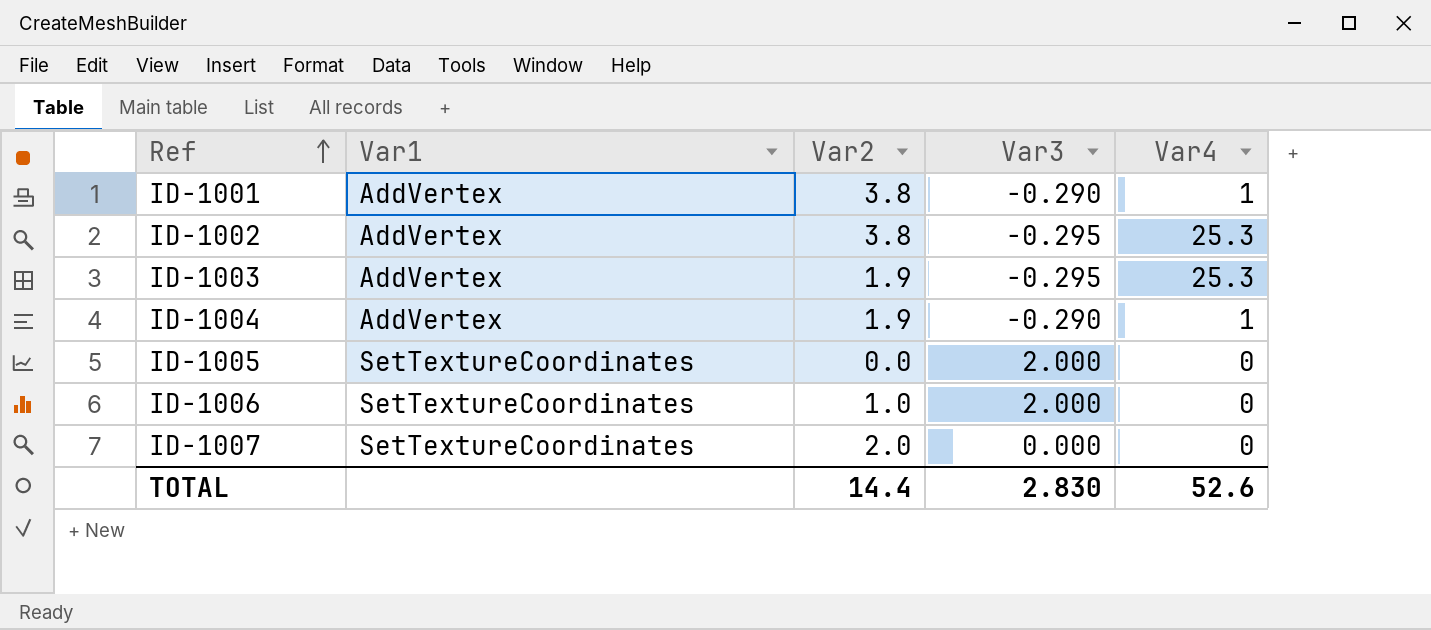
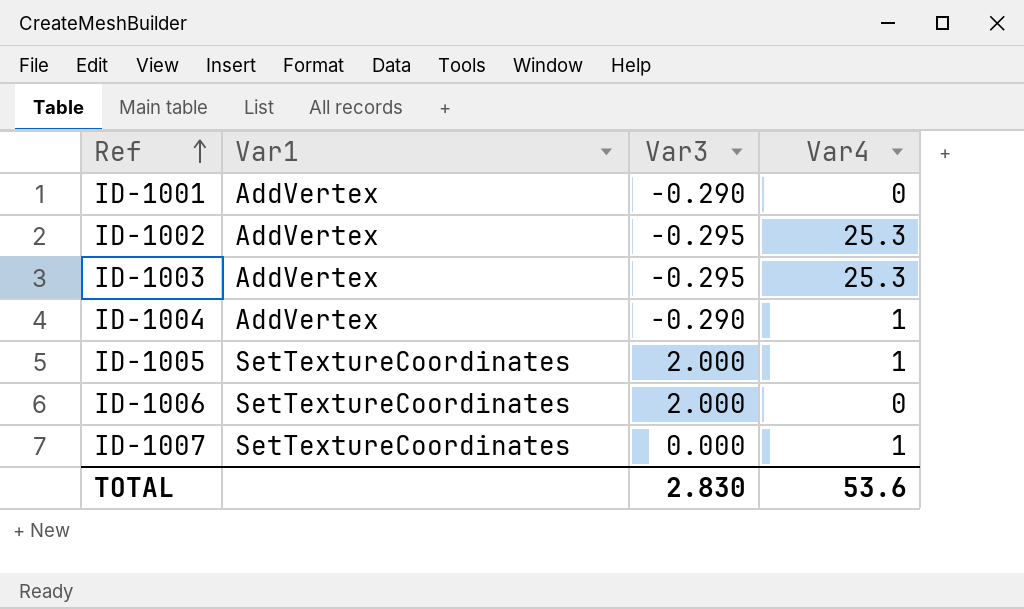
column Var2 | position: 3 -> none
ID-1001 | Var4: 1 -> 0
ID-1005 | Var4: 0 -> 1
ID-1007 | Var4: 0 -> 1
TOTAL | Var4: 52.6 -> 53.6

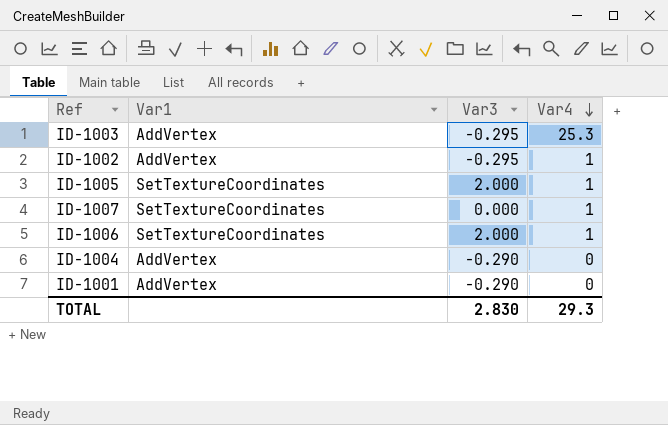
row order: Ref ascending -> Var4 descending
ID-1002 | Var4: 25.3 -> 1
ID-1006 | Var4: 0 -> 1
ID-1004 | Var4: 1 -> 0
TOTAL | Var4: 53.6 -> 29.3

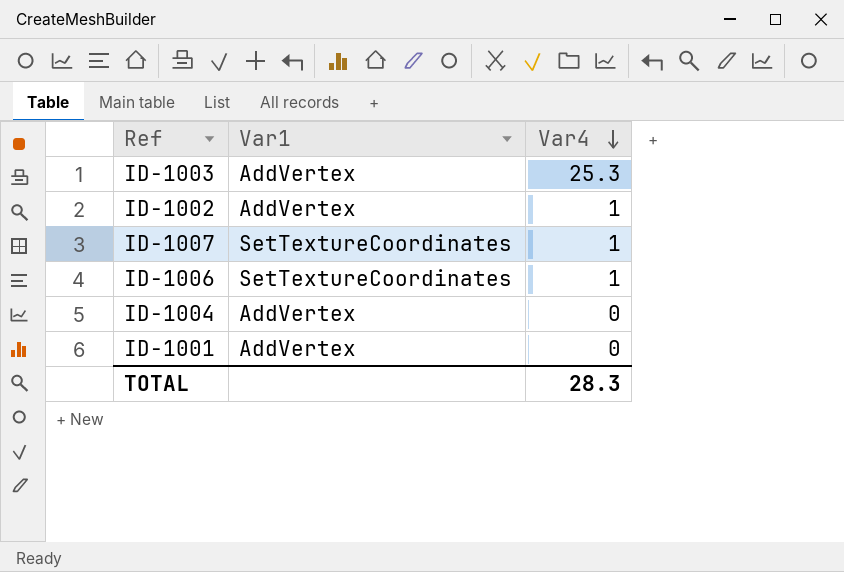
column Var3 | position: 3 -> none
row ID-1005: SetTextureCoordinates | 2.000 | 1 -> none
TOTAL | Var4: 29.3 -> 28.3

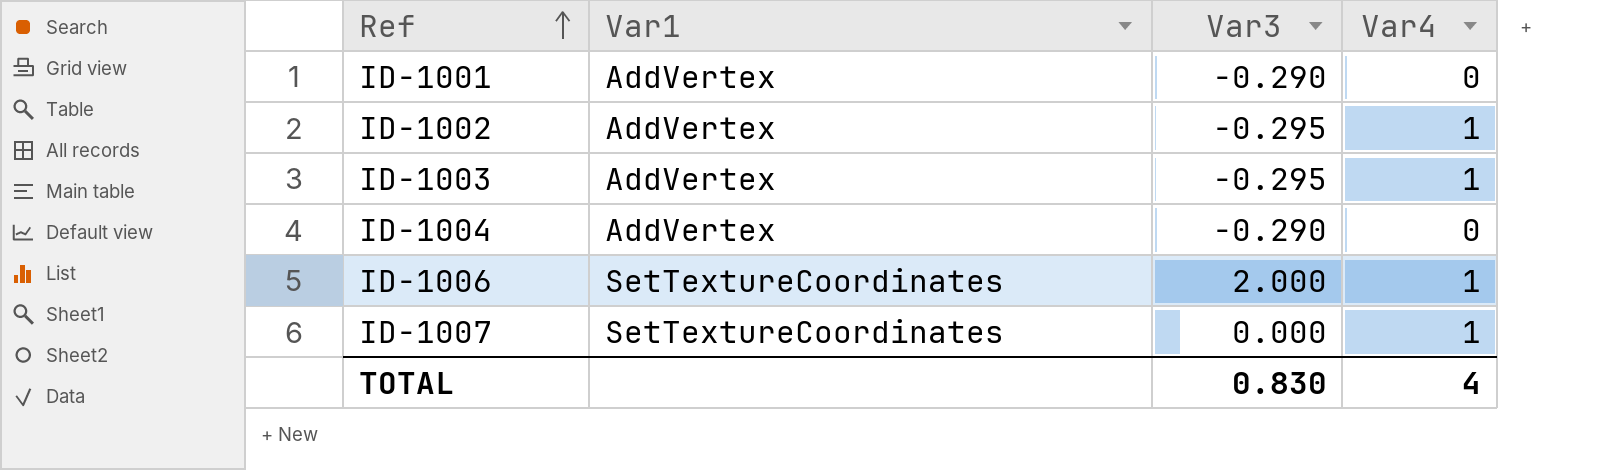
row order: Var4 descending -> Ref ascending
column Var3 | position: none -> 3
ID-1003 | Var4: 25.3 -> 1
TOTAL | Var4: 28.3 -> 4

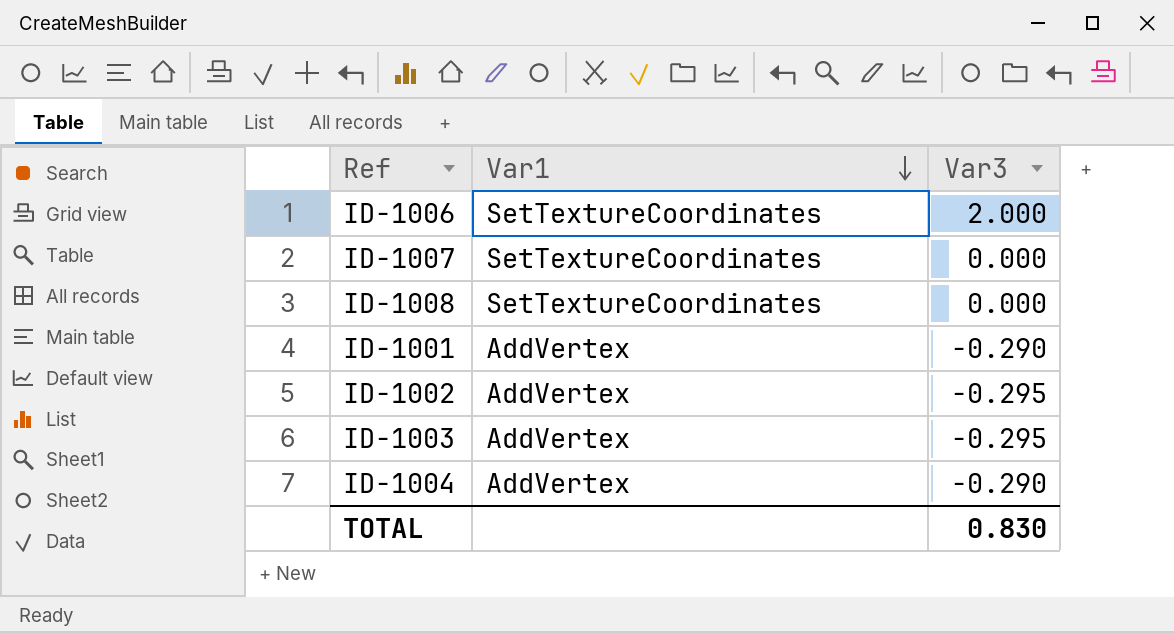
row order: Ref ascending -> Var1 descending
column Var4 | position: 4 -> none
row ID-1008: none -> SetTextureCoordinates | 0.000

